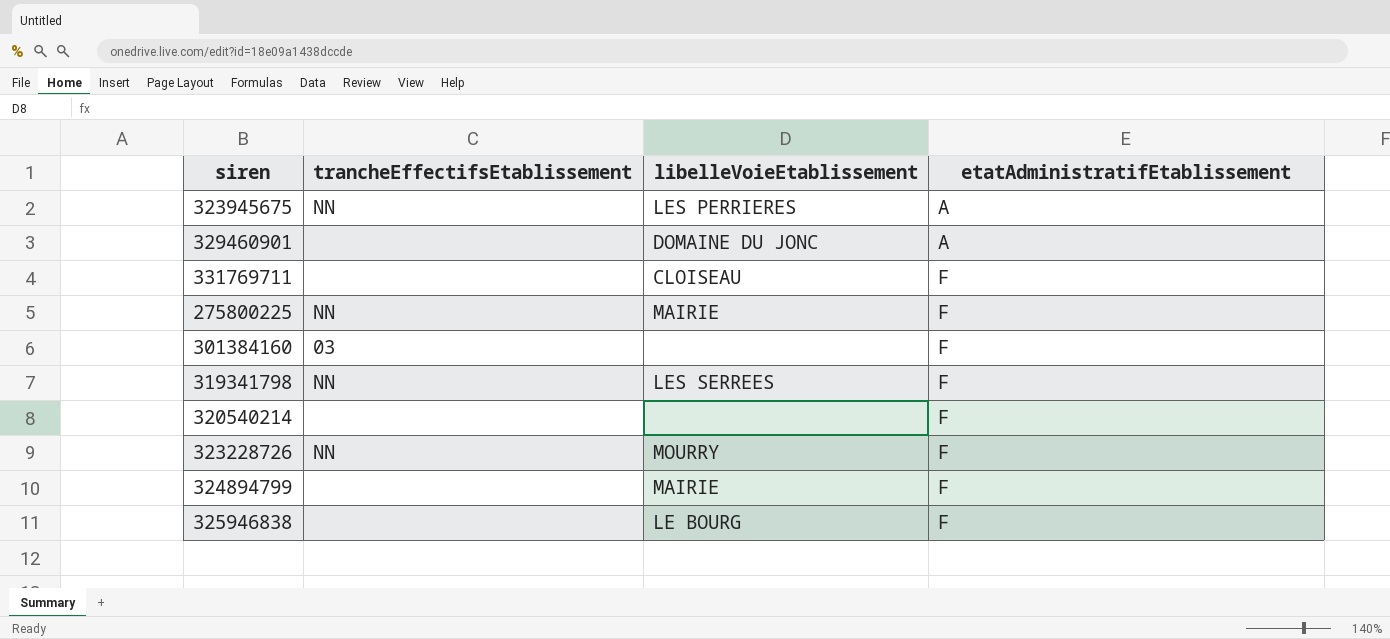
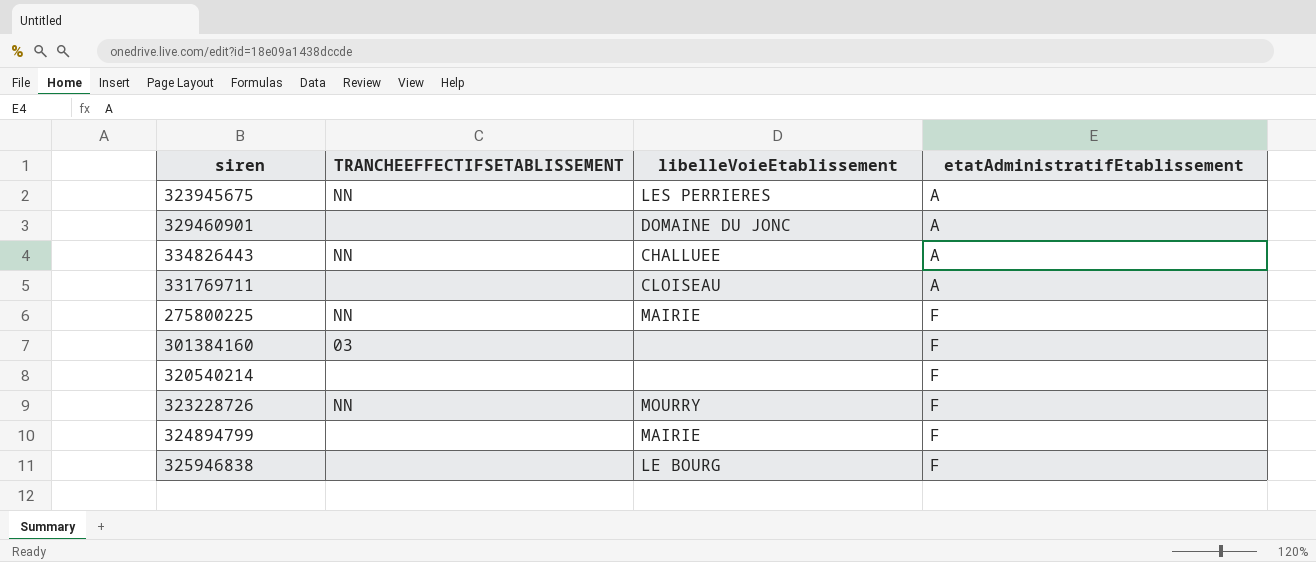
column name: trancheEffectifsEtablissement -> TRANCHEEFFECTIFSETABLISSEMENT
row 319341798: NN | LES SERREES | F -> none
row 334826443: none -> NN | CHALLUEE | A
331769711 | etatAdministratifEtablissement: F -> A

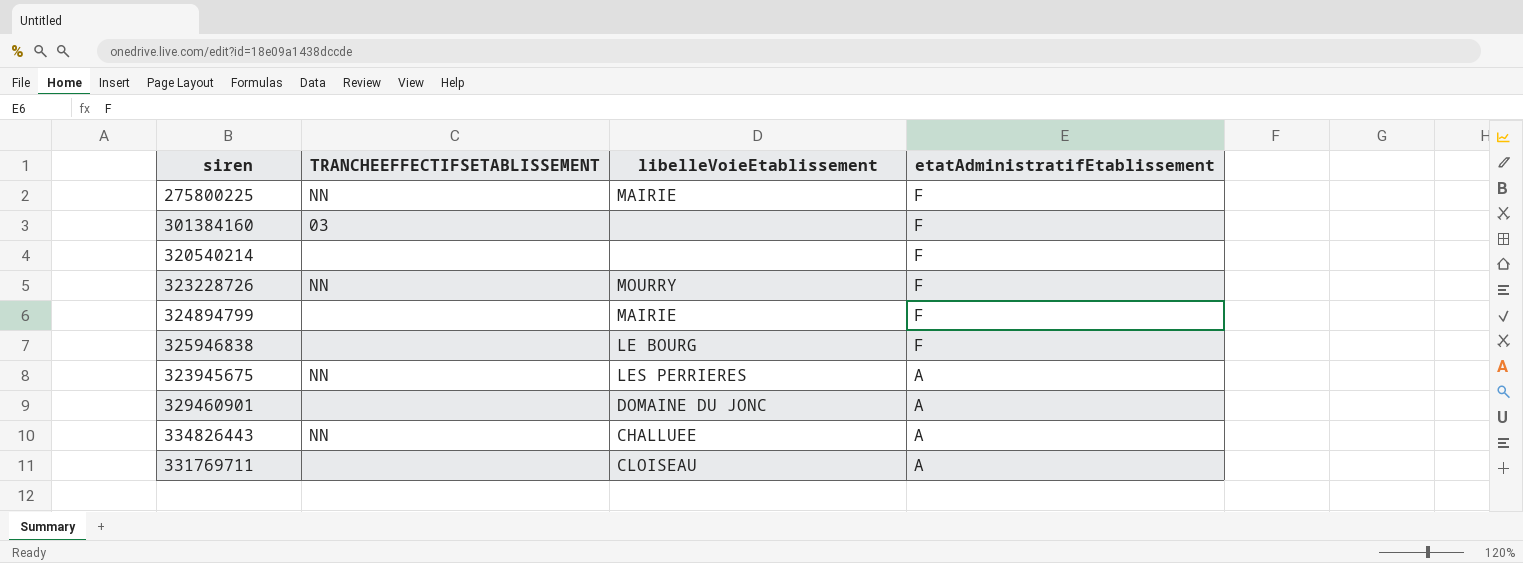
row order: etatAdministratifEtablissement ascending -> etatAdministratifEtablissement descending

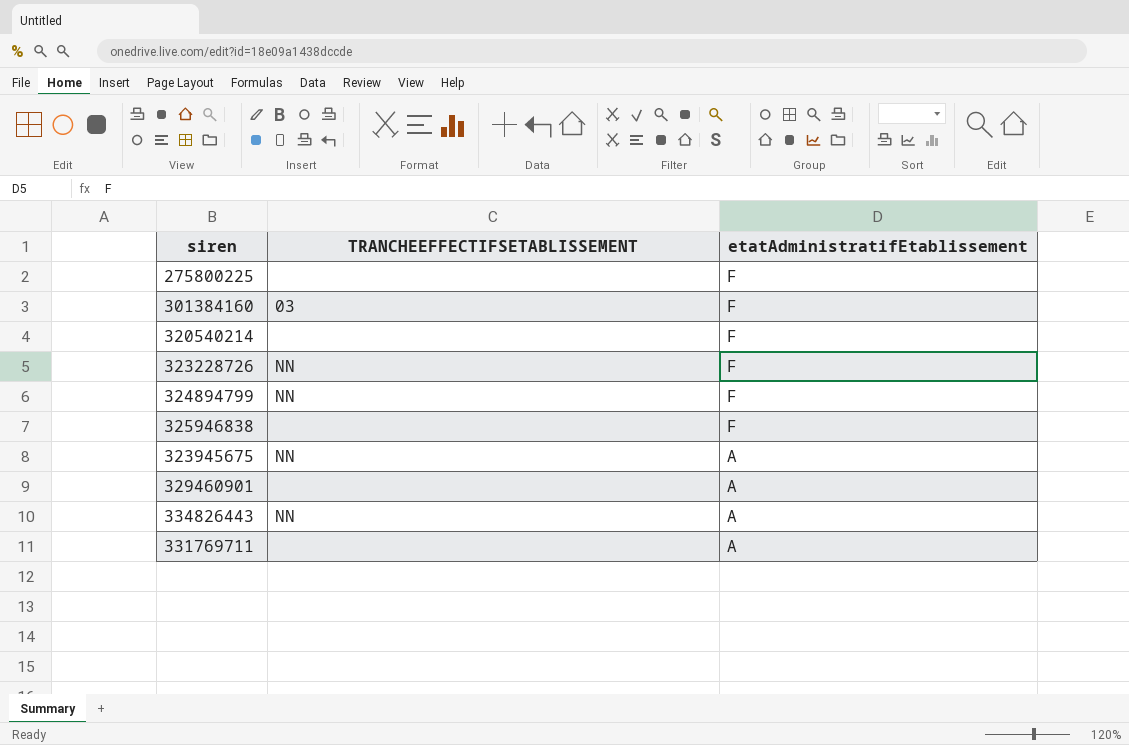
column libelleVoieEtablissement | position: 3 -> none
275800225 | TRANCHEEFFECTIFSETABLISSEMENT: NN -> none
324894799 | TRANCHEEFFECTIFSETABLISSEMENT: none -> NN

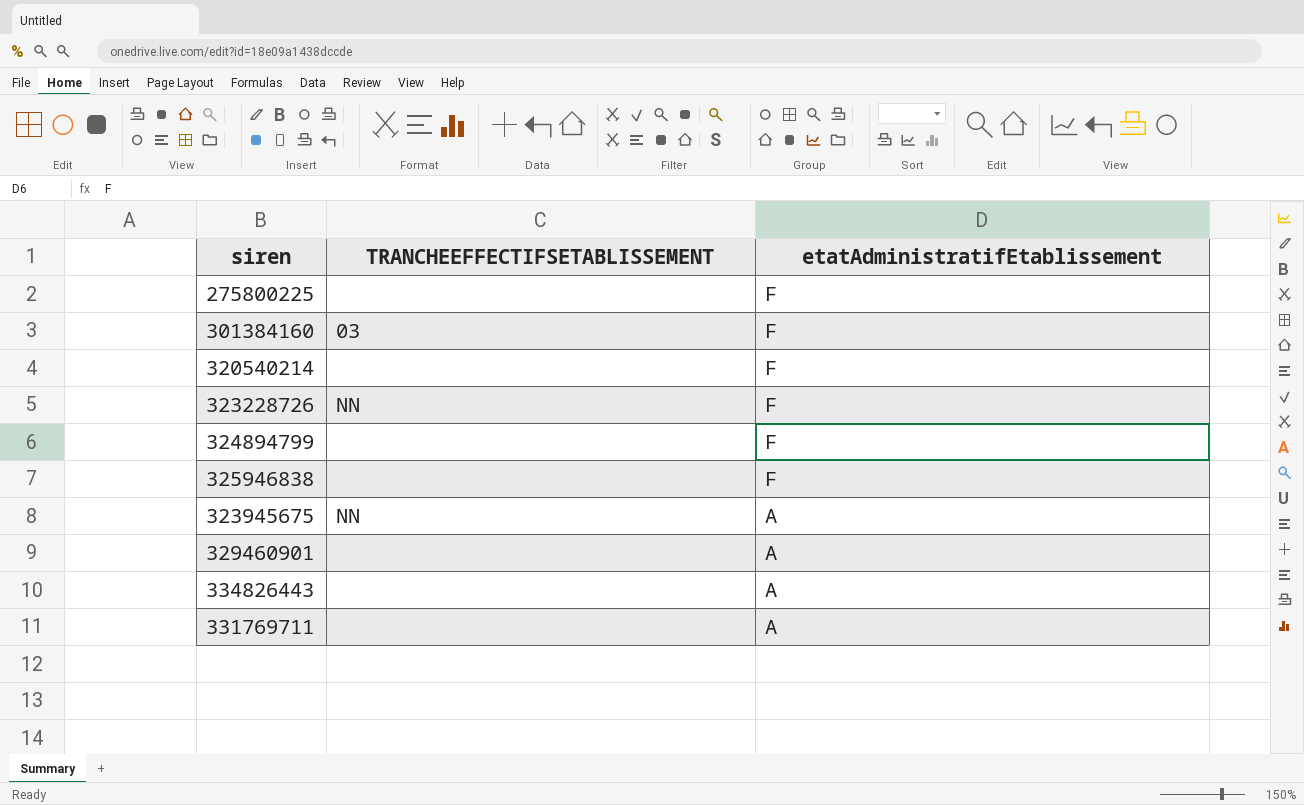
324894799 | TRANCHEEFFECTIFSETABLISSEMENT: NN -> none
334826443 | TRANCHEEFFECTIFSETABLISSEMENT: NN -> none

